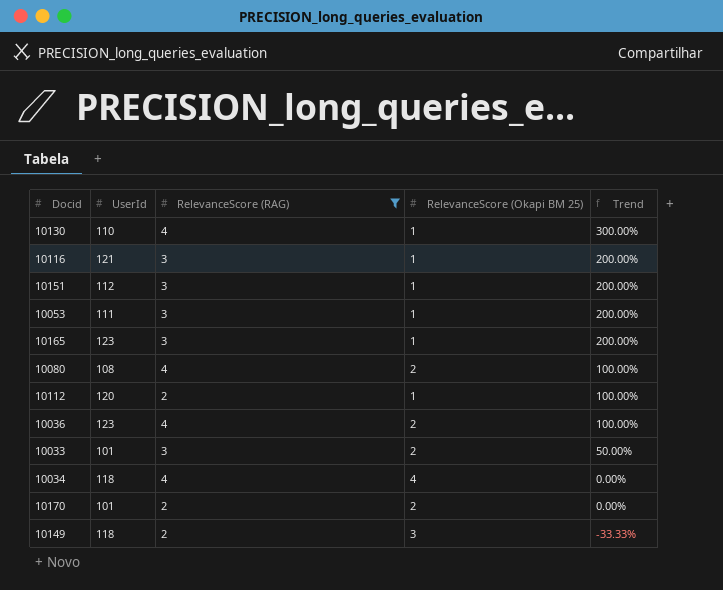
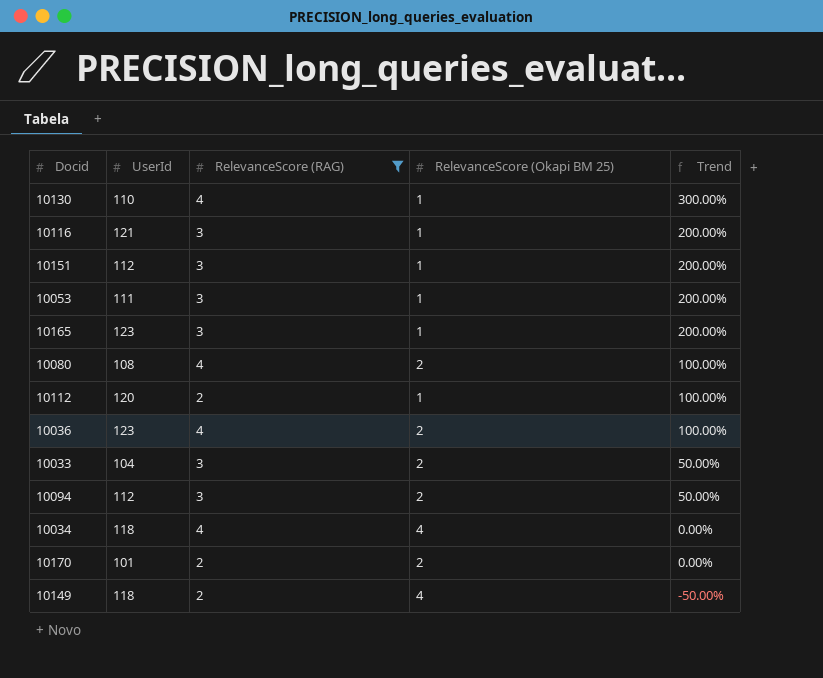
10033 | UserId: 101 -> 104
row 10094: none -> 112 | 3 | 2 | 50.00%
10149 | RelevanceScore (Okapi BM 25): 3 -> 4
10149 | Trend: -33.33% -> -50.00%

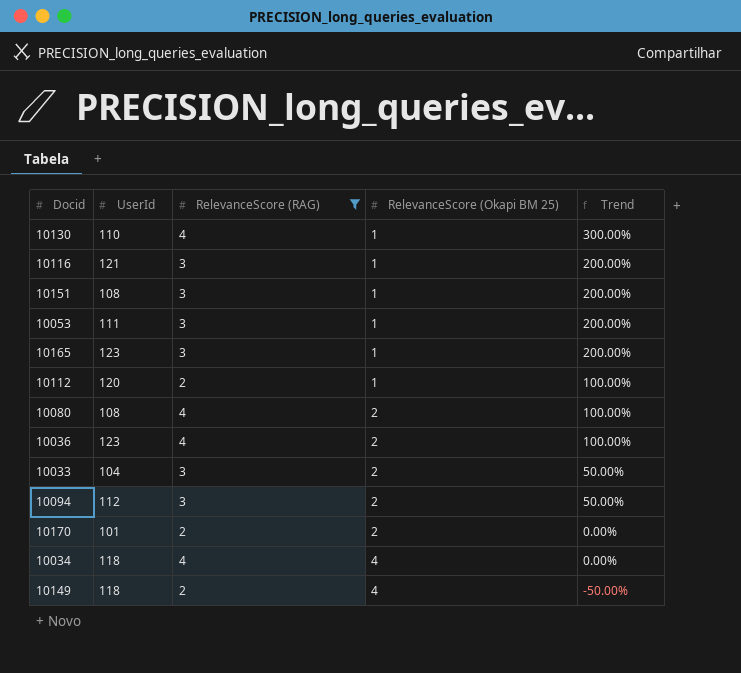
row order: Trend descending -> RelevanceScore (Okapi BM 25) ascending
10151 | UserId: 112 -> 108

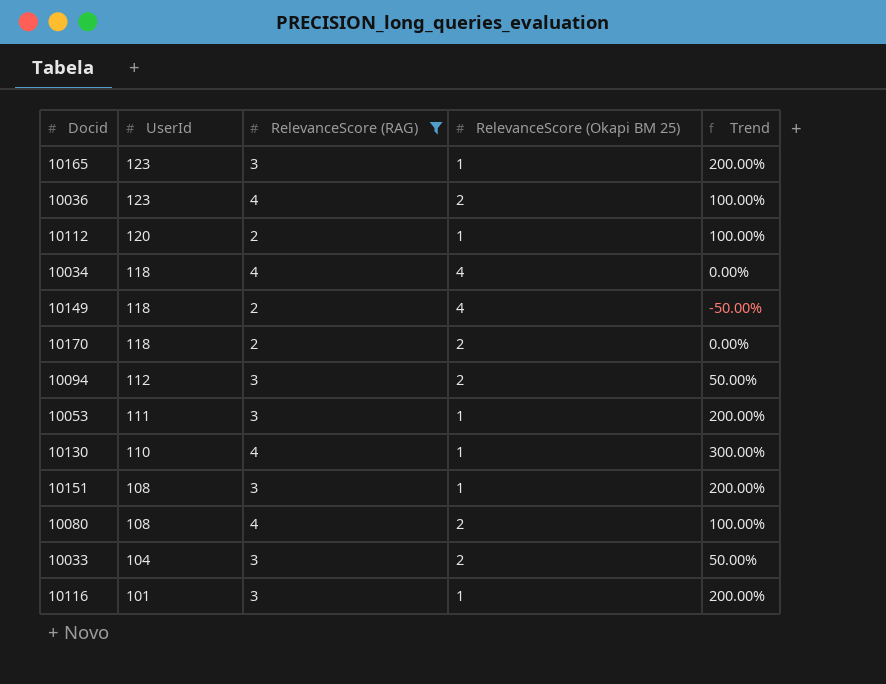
row order: RelevanceScore (Okapi BM 25) ascending -> UserId descending
10170 | UserId: 101 -> 118
10116 | UserId: 121 -> 101

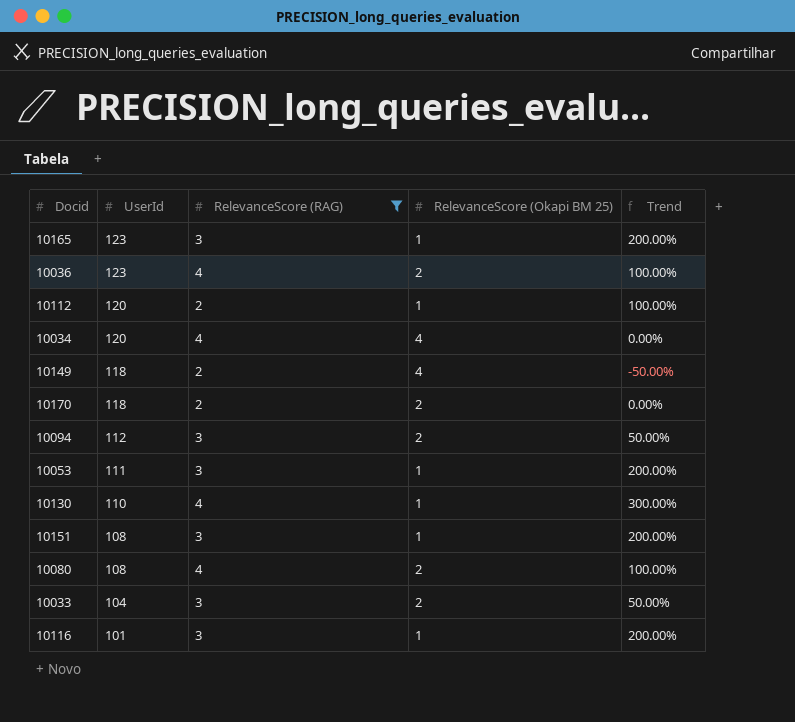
10034 | UserId: 118 -> 120

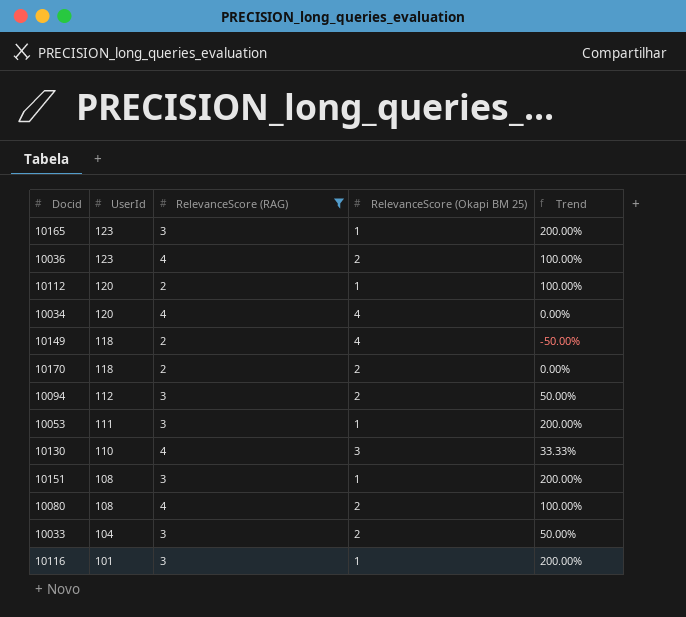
10130 | RelevanceScore (Okapi BM 25): 1 -> 3
10130 | Trend: 300.00% -> 33.33%

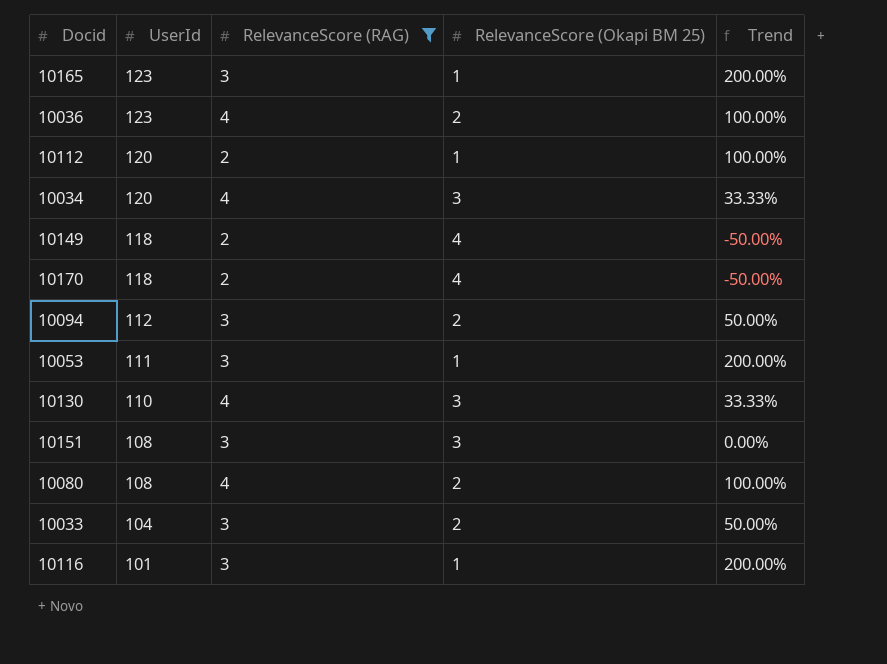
10034 | RelevanceScore (Okapi BM 25): 4 -> 3
10034 | Trend: 0.00% -> 33.33%
10170 | RelevanceScore (Okapi BM 25): 2 -> 4
10170 | Trend: 0.00% -> -50.00%
10151 | RelevanceScore (Okapi BM 25): 1 -> 3
10151 | Trend: 200.00% -> 0.00%

